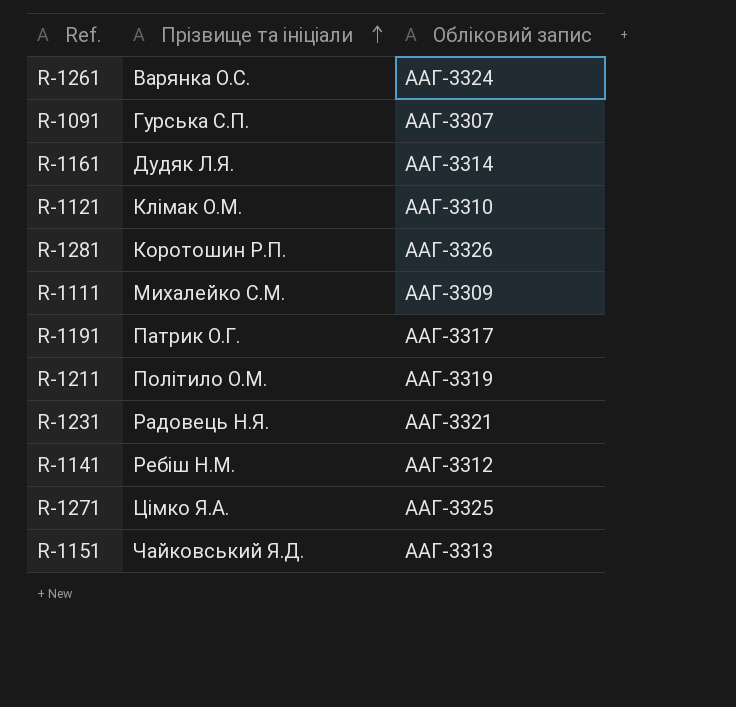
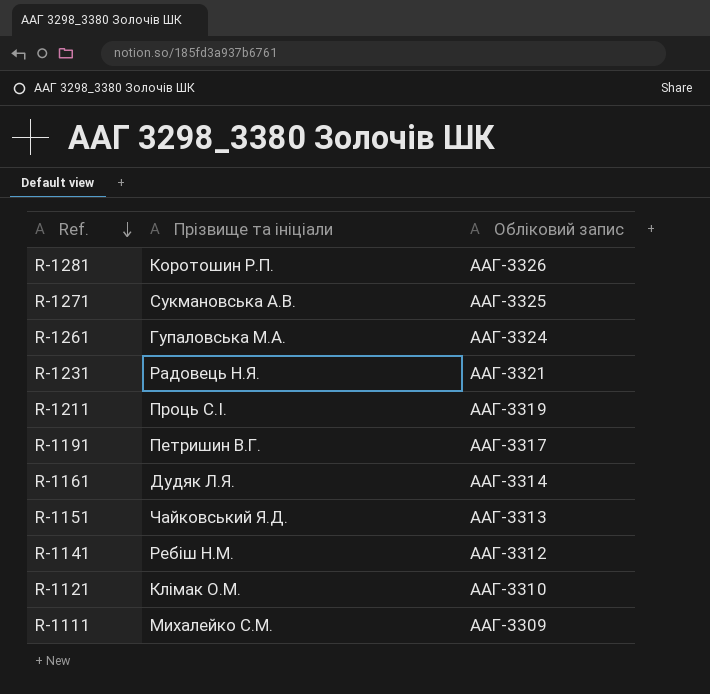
row order: Прізвище та ініціали ascending -> Ref. descending
row R-1091: Гурська С.П. | ААГ-3307 -> none
R-1271 | Прізвище та ініціали: Цімко Я.А. -> Сукмановська А.В.
R-1261 | Прізвище та ініціали: Варянка О.С. -> Гупаловська М.А.
R-1211 | Прізвище та ініціали: Політило О.М. -> Проць С.І.
R-1191 | Прізвище та ініціали: Патрик О.Г. -> Петришин В.Г.

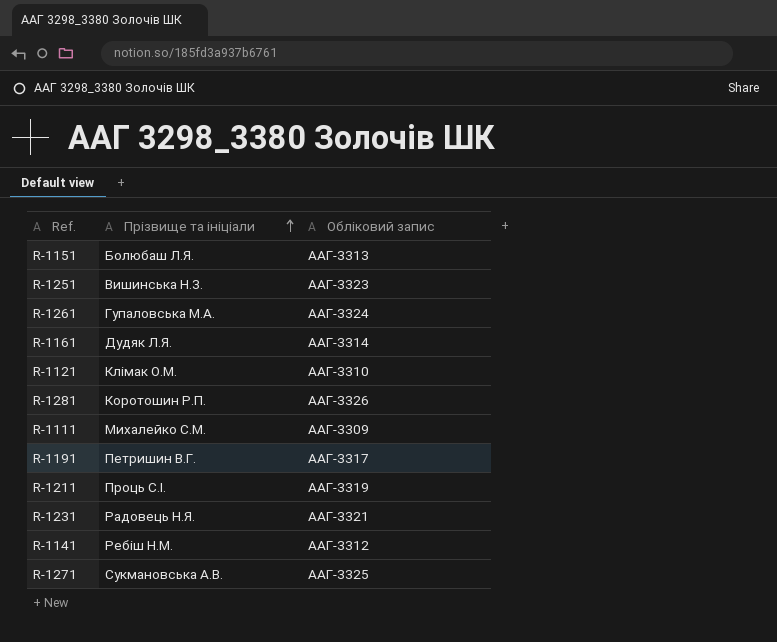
row order: Ref. descending -> Прізвище та ініціали ascending
R-1151 | Прізвище та ініціали: Чайковський Я.Д. -> Болюбаш Л.Я.
row R-1251: none -> Вишинська Н.З. | ААГ-3323

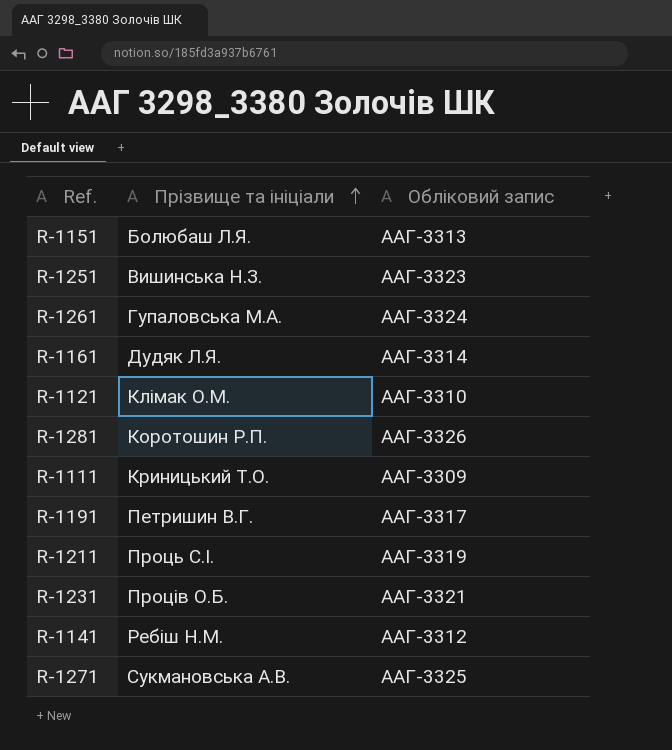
R-1111 | Прізвище та ініціали: Михалейко С.М. -> Криницький Т.О.
R-1231 | Прізвище та ініціали: Радовець Н.Я. -> Проців О.Б.

